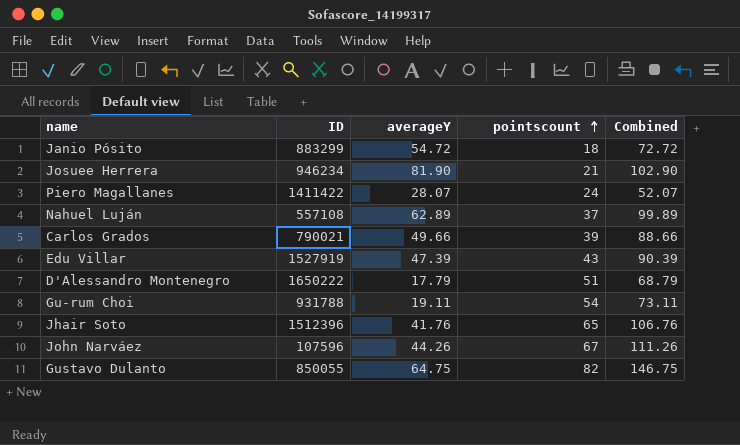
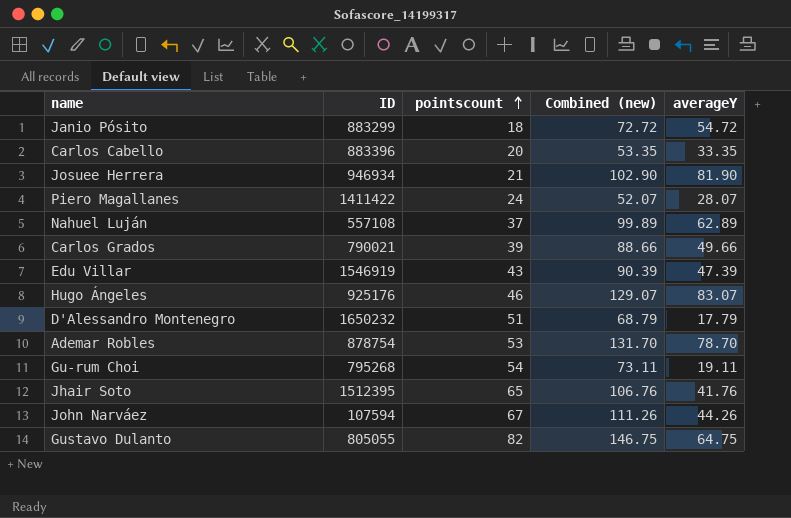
column name: Combined -> Combined (new)
column averageY | position: 3 -> 5
row Carlos Cabello: none -> 883396 | 20 | 53.35 | 33.35
Josuee Herrera | ID: 946234 -> 946934
Edu Villar | ID: 1527919 -> 1546919
row Hugo Ángeles: none -> 925176 | 46 | 129.07 | 83.07
D'Alessandro Montenegro | ID: 1650222 -> 1650232
row Ademar Robles: none -> 878754 | 53 | 131.70 | 78.70
Gu-rum Choi | ID: 931788 -> 795268
Jhair Soto | ID: 1512396 -> 1512395
John Narváez | ID: 107596 -> 107594
Gustavo Dulanto | ID: 850055 -> 805055

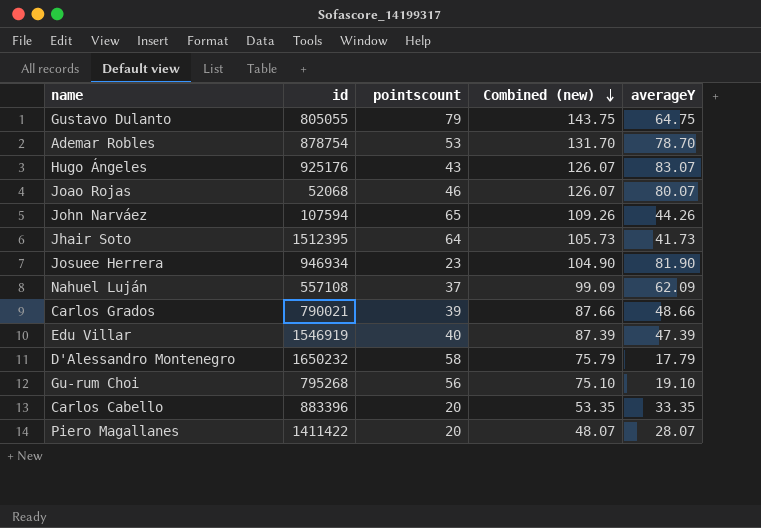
row order: pointscount ascending -> Combined (new) descending
column name: ID -> id
row Janio Pósito: 883299 | 18 | 72.72 | 54.72 -> none
Gustavo Dulanto | pointscount: 82 -> 79
Gustavo Dulanto | Combined (new): 146.75 -> 143.75
Hugo Ángeles | pointscount: 46 -> 43
Hugo Ángeles | Combined (new): 129.07 -> 126.07
row Joao Rojas: none -> 52068 | 46 | 126.07 | 80.07
John Narváez | pointscount: 67 -> 65
John Narváez | Combined (new): 111.26 -> 109.26
Jhair Soto | pointscount: 65 -> 64
Jhair Soto | Combined (new): 106.76 -> 105.73
Jhair Soto | averageY: 41.76 -> 41.73
Josuee Herrera | pointscount: 21 -> 23
Josuee Herrera | Combined (new): 102.90 -> 104.90
Nahuel Luján | Combined (new): 99.89 -> 99.09
Nahuel Luján | averageY: 62.89 -> 62.09
Carlos Grados | Combined (new): 88.66 -> 87.66
Carlos Grados | averageY: 49.66 -> 48.66
Edu Villar | pointscount: 43 -> 40
Edu Villar | Combined (new): 90.39 -> 87.39
D'Alessandro Montenegro | pointscount: 51 -> 58
D'Alessandro Montenegro | Combined (new): 68.79 -> 75.79
Gu-rum Choi | pointscount: 54 -> 56
Gu-rum Choi | Combined (new): 73.11 -> 75.10
Gu-rum Choi | averageY: 19.11 -> 19.10
Piero Magallanes | pointscount: 24 -> 20
Piero Magallanes | Combined (new): 52.07 -> 48.07

